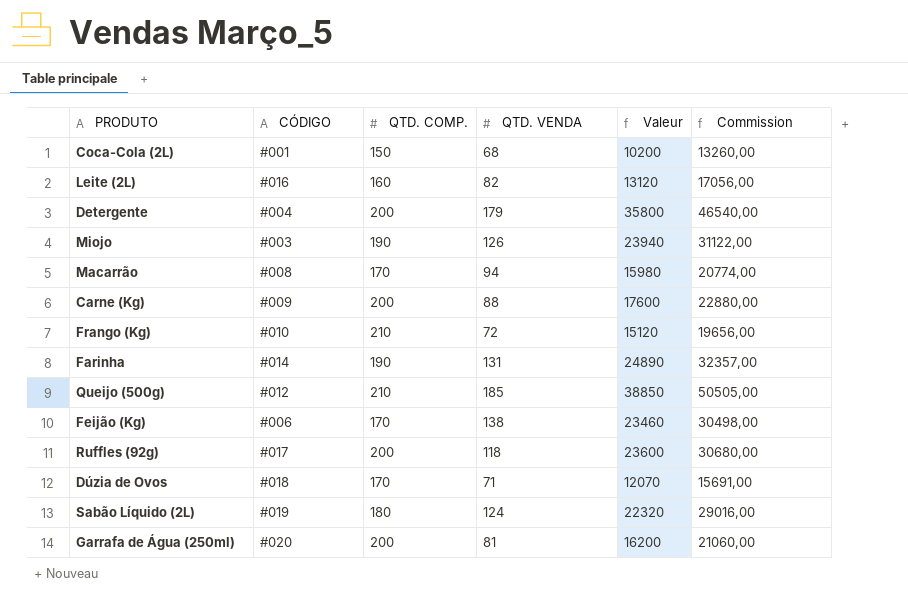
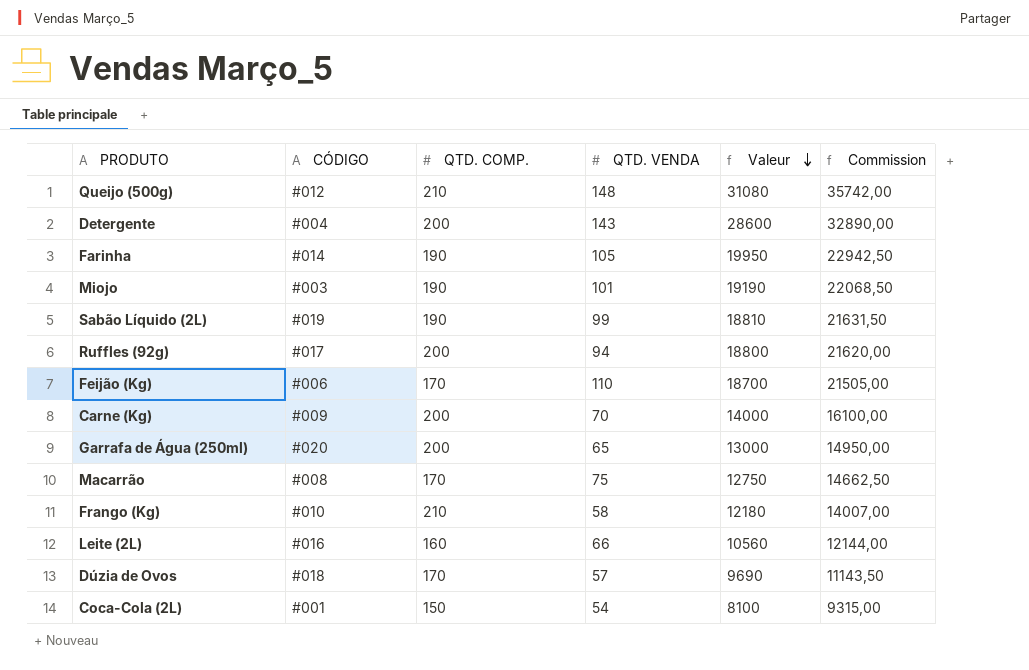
row order: none -> Valeur descending
column Commission | formula: [Valeur] * 1,3 -> [Valeur] * 1,15
Queijo (500g) | QTD. VENDA: 185 -> 148
Queijo (500g) | Valeur: 38850 -> 31080
Detergente | QTD. VENDA: 179 -> 143
Detergente | Valeur: 35800 -> 28600
Farinha | QTD. VENDA: 131 -> 105
Farinha | Valeur: 24890 -> 19950
Miojo | QTD. VENDA: 126 -> 101
Miojo | Valeur: 23940 -> 19190
Sabão Líquido (2L) | QTD. COMP.: 180 -> 190
Sabão Líquido (2L) | QTD. VENDA: 124 -> 99
Sabão Líquido (2L) | Valeur: 22320 -> 18810
Ruffles (92g) | QTD. VENDA: 118 -> 94
Ruffles (92g) | Valeur: 23600 -> 18800
Feijão (Kg) | QTD. VENDA: 138 -> 110
Feijão (Kg) | Valeur: 23460 -> 18700
Carne (Kg) | QTD. VENDA: 88 -> 70
Carne (Kg) | Valeur: 17600 -> 14000
Garrafa de Água (250ml) | QTD. VENDA: 81 -> 65
Garrafa de Água (250ml) | Valeur: 16200 -> 13000
Macarrão | QTD. VENDA: 94 -> 75
Macarrão | Valeur: 15980 -> 12750
Frango (Kg) | QTD. VENDA: 72 -> 58
Frango (Kg) | Valeur: 15120 -> 12180
Leite (2L) | QTD. VENDA: 82 -> 66
Leite (2L) | Valeur: 13120 -> 10560
Dúzia de Ovos | QTD. VENDA: 71 -> 57
Dúzia de Ovos | Valeur: 12070 -> 9690
Coca-Cola (2L) | QTD. VENDA: 68 -> 54
Coca-Cola (2L) | Valeur: 10200 -> 8100

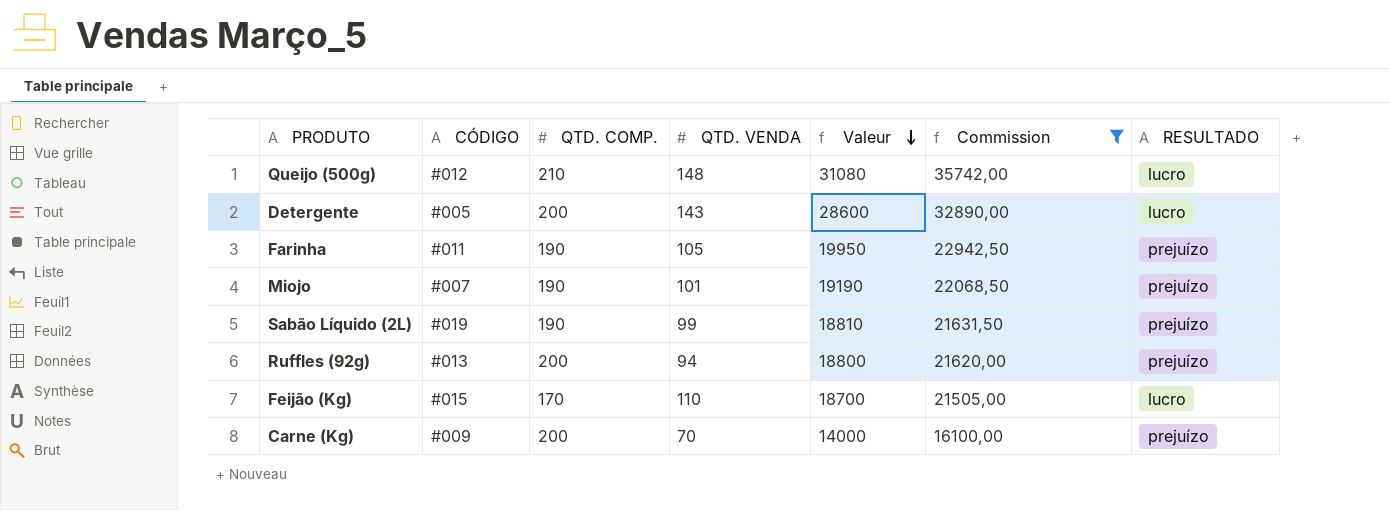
filter: none -> Commission >= 16100,00
column RESULTADO | position: none -> 7
Detergente | CÓDIGO: #004 -> #005
Farinha | CÓDIGO: #014 -> #011
Miojo | CÓDIGO: #003 -> #007
Ruffles (92g) | CÓDIGO: #017 -> #013
Feijão (Kg) | CÓDIGO: #006 -> #015

